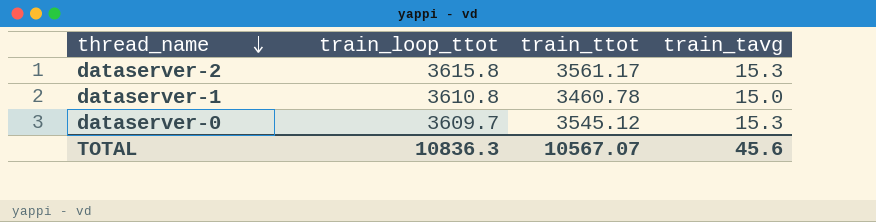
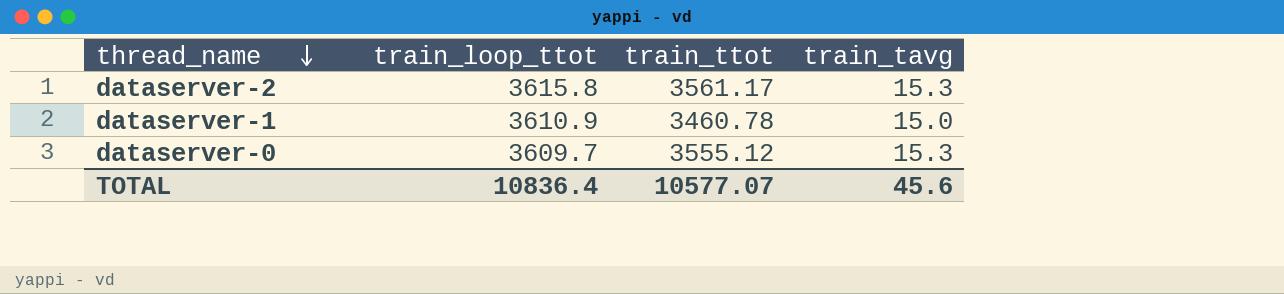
dataserver-1 | train_loop_ttot: 3610.8 -> 3610.9
dataserver-0 | train_ttot: 3545.12 -> 3555.12
TOTAL | train_loop_ttot: 10836.3 -> 10836.4
TOTAL | train_ttot: 10567.07 -> 10577.07

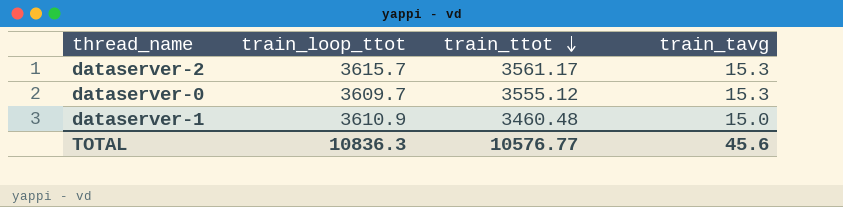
row order: thread_name descending -> train_ttot descending
dataserver-2 | train_loop_ttot: 3615.8 -> 3615.7
dataserver-1 | train_ttot: 3460.78 -> 3460.48
TOTAL | train_loop_ttot: 10836.4 -> 10836.3
TOTAL | train_ttot: 10577.07 -> 10576.77

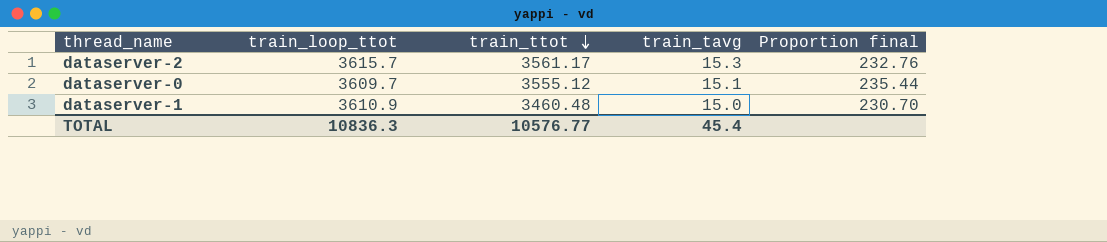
column Proportion final | formula: none -> [train_ttot] / [train_tavg]
dataserver-0 | train_tavg: 15.3 -> 15.1
TOTAL | train_tavg: 45.6 -> 45.4

